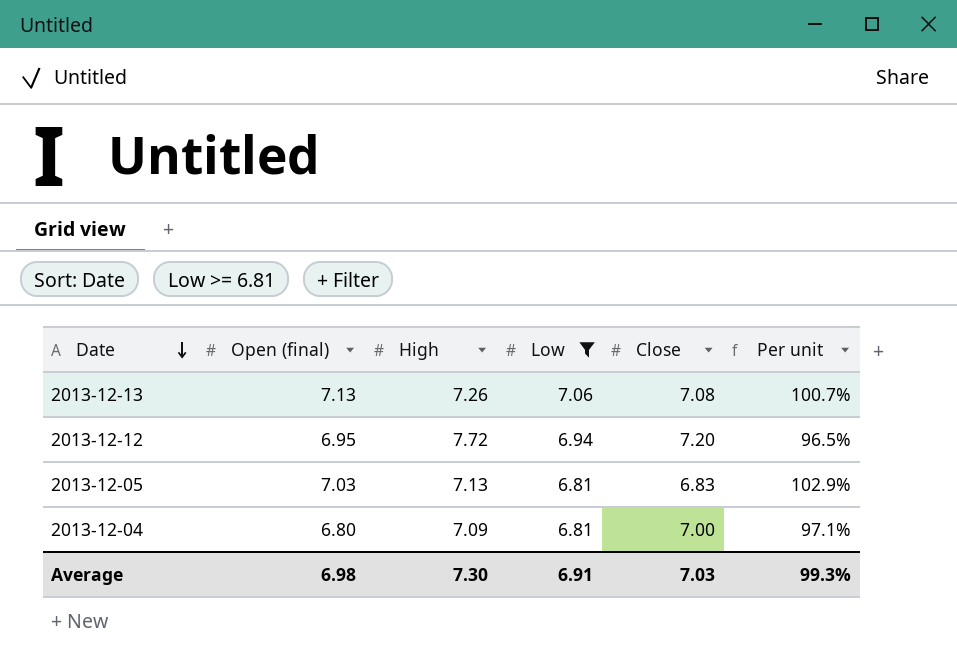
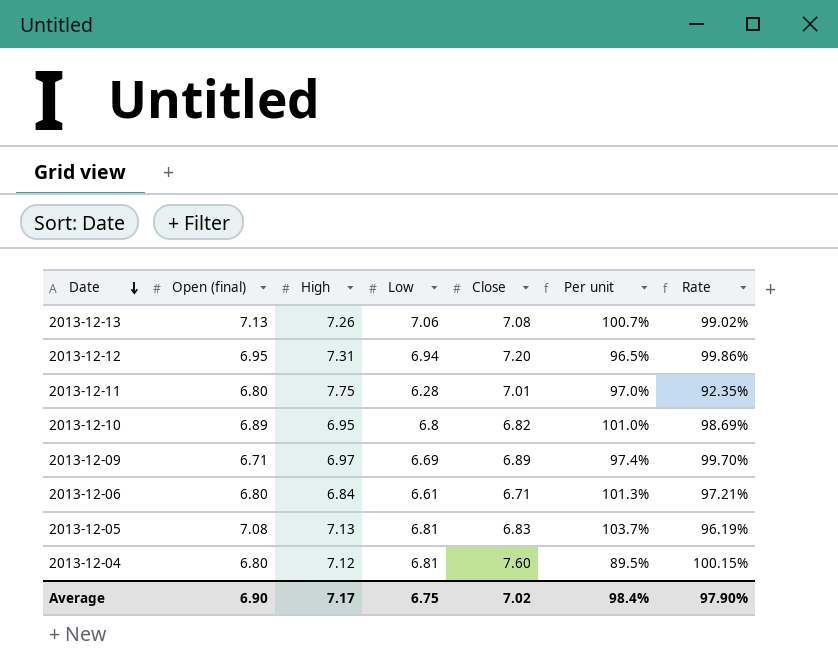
filter: Low >= 6.81 -> none
column Rate | formula: none -> [Low] / [Open (final)]
2013-12-12 | High: 7.72 -> 7.31
2013-12-05 | Open (final): 7.03 -> 7.08
2013-12-05 | Per unit: 102.9% -> 103.7%
2013-12-04 | High: 7.09 -> 7.12
2013-12-04 | Close: 7.00 -> 7.60
2013-12-04 | Per unit: 97.1% -> 89.5%
Average | Open (final): 6.98 -> 6.90
Average | High: 7.30 -> 7.17
Average | Low: 6.91 -> 6.75
Average | Close: 7.03 -> 7.02
Average | Per unit: 99.3% -> 98.4%

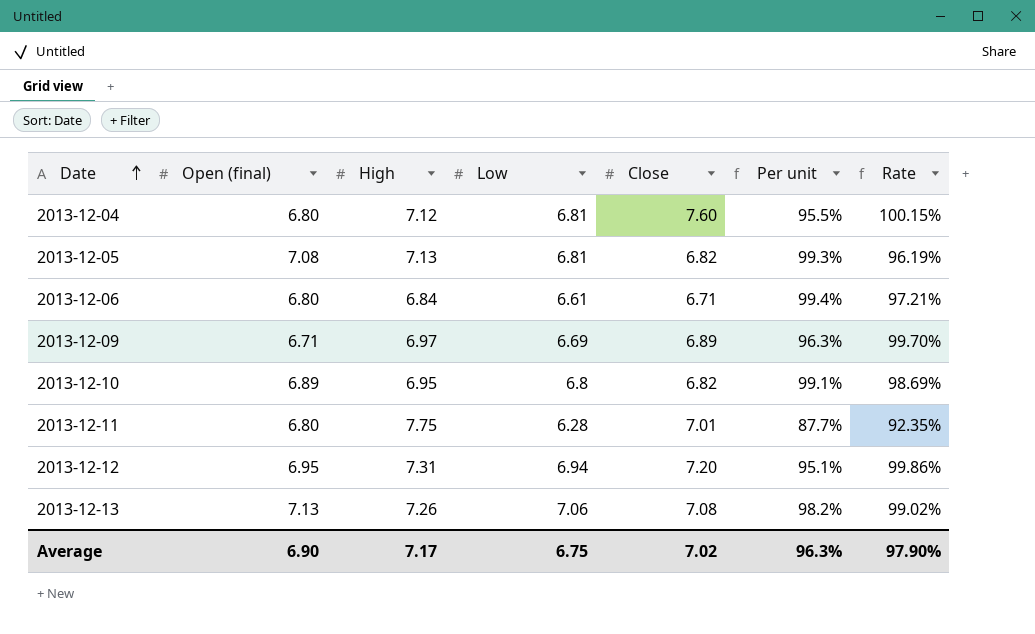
row order: Date descending -> Date ascending
column Per unit | formula: [Open (final)] / [Close] -> [Open (final)] / [High]
2013-12-05 | Close: 6.83 -> 6.82
Average | Per unit: 98.4% -> 96.3%

